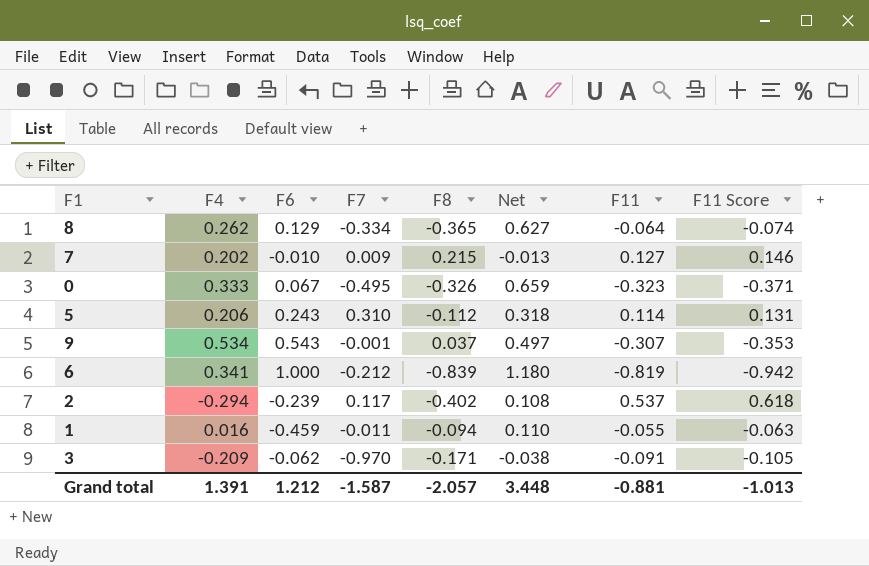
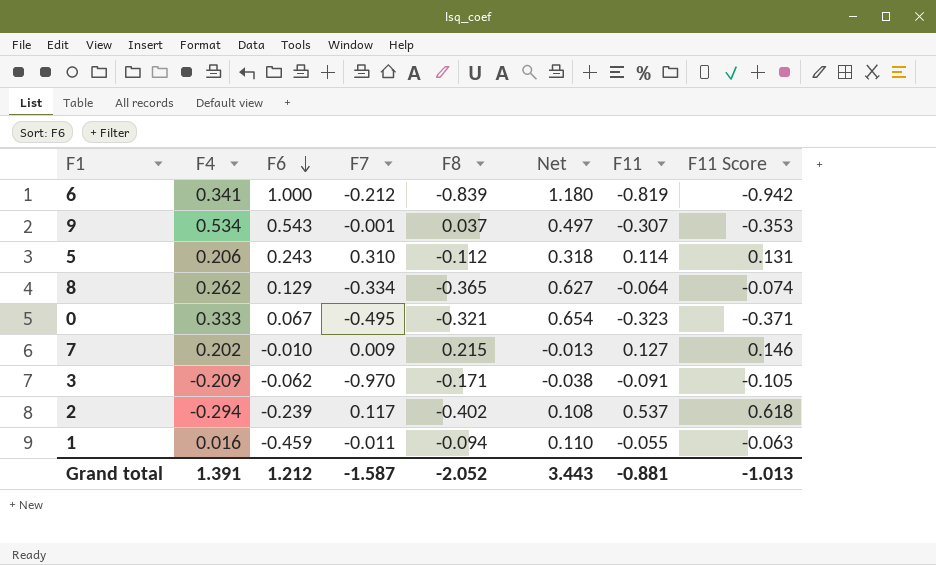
row order: none -> F6 descending
0 | F8: -0.326 -> -0.321
0 | Net: 0.659 -> 0.654
Grand total | F8: -2.057 -> -2.052
Grand total | Net: 3.448 -> 3.443

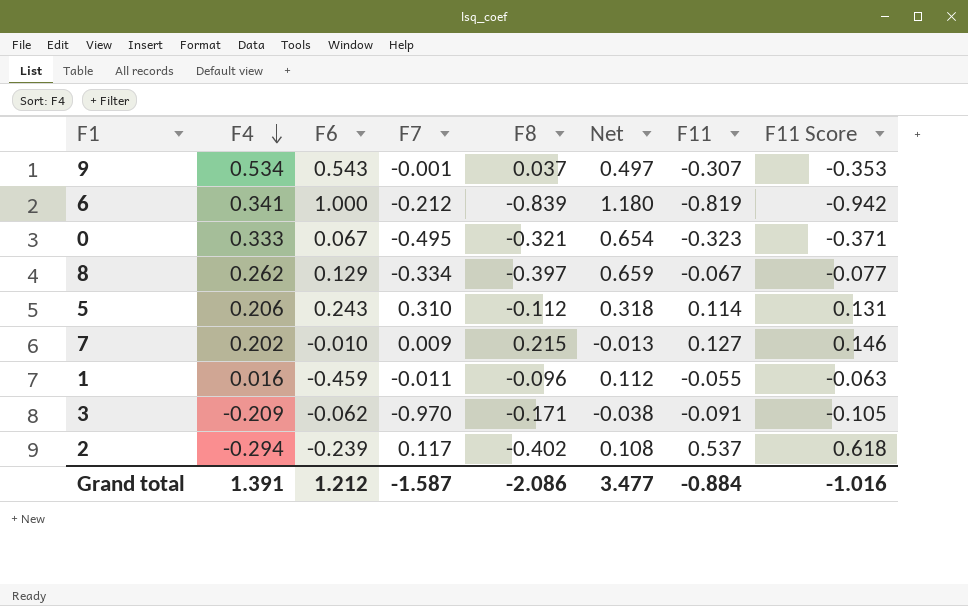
row order: F6 descending -> F4 descending
8 | F8: -0.365 -> -0.397
8 | Net: 0.627 -> 0.659
8 | F11: -0.064 -> -0.067
8 | F11 Score: -0.074 -> -0.077
1 | F8: -0.094 -> -0.096
1 | Net: 0.110 -> 0.112
Grand total | F8: -2.052 -> -2.086
Grand total | Net: 3.443 -> 3.477
Grand total | F11: -0.881 -> -0.884
Grand total | F11 Score: -1.013 -> -1.016

